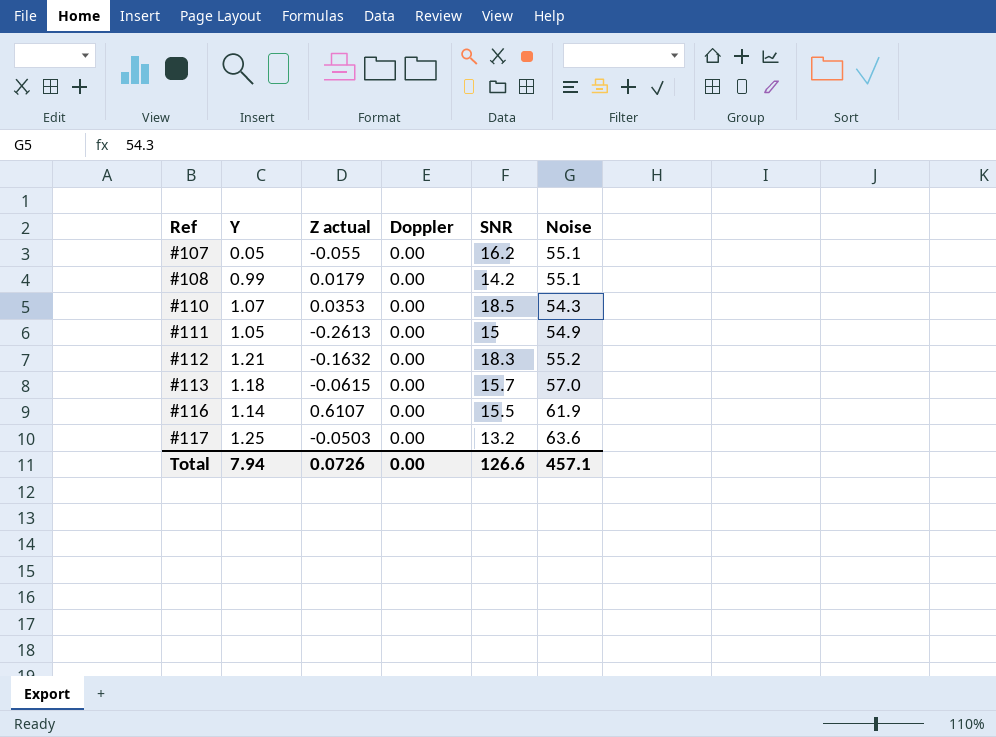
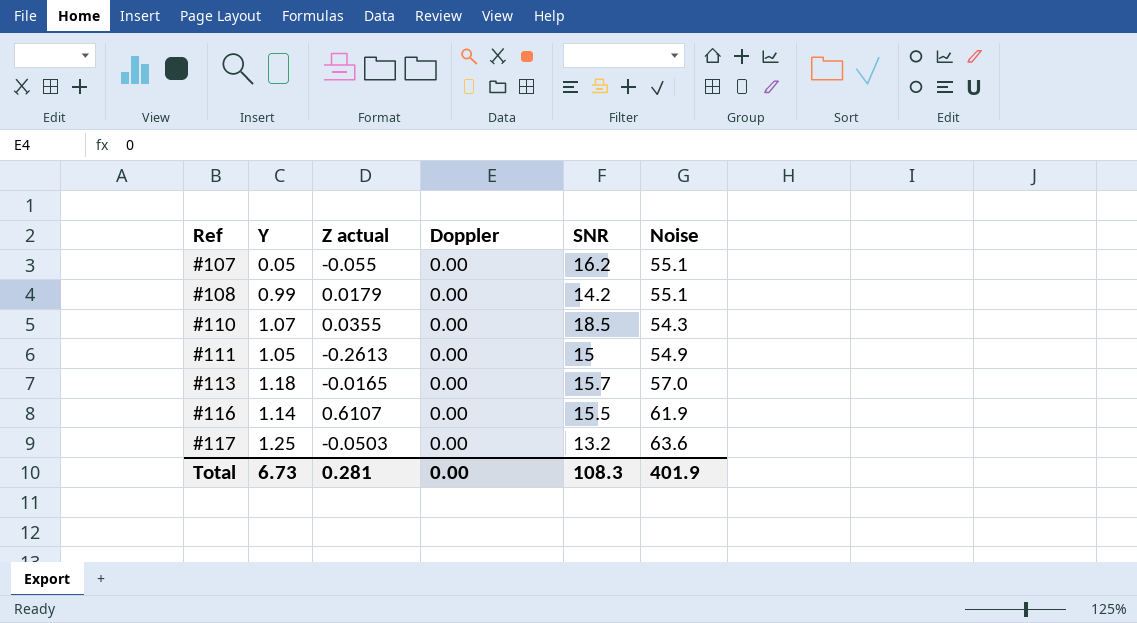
row #112: 1.21 | -0.1632 | 0.00 | 18.3 | 55.2 -> none
#110 | Z actual: 0.0353 -> 0.0355
#113 | Z actual: -0.0615 -> -0.0165
Total | Y: 7.94 -> 6.73
Total | Z actual: 0.0726 -> 0.281
Total | SNR: 126.6 -> 108.3
Total | Noise: 457.1 -> 401.9

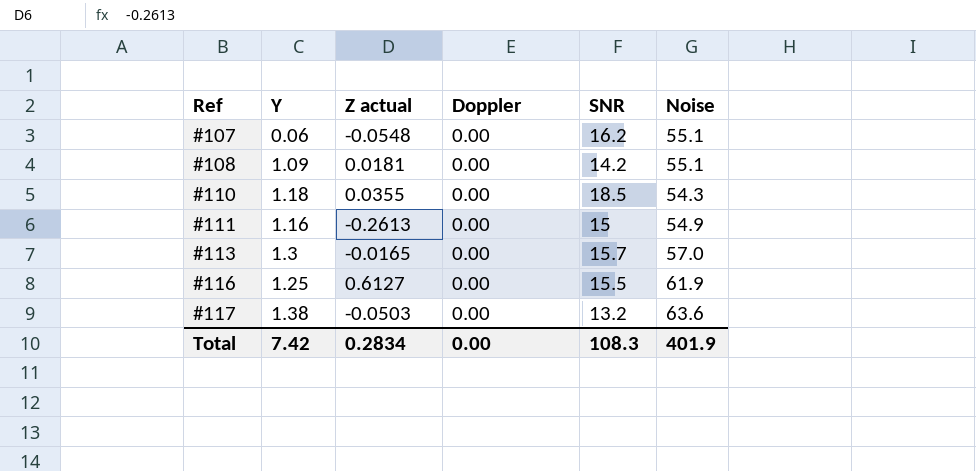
#107 | Y: 0.05 -> 0.06
#107 | Z actual: -0.055 -> -0.0548
#108 | Y: 0.99 -> 1.09
#108 | Z actual: 0.0179 -> 0.0181
#110 | Y: 1.07 -> 1.18
#111 | Y: 1.05 -> 1.16
#113 | Y: 1.18 -> 1.3
#116 | Y: 1.14 -> 1.25
#116 | Z actual: 0.6107 -> 0.6127
#117 | Y: 1.25 -> 1.38
Total | Y: 6.73 -> 7.42
Total | Z actual: 0.281 -> 0.2834

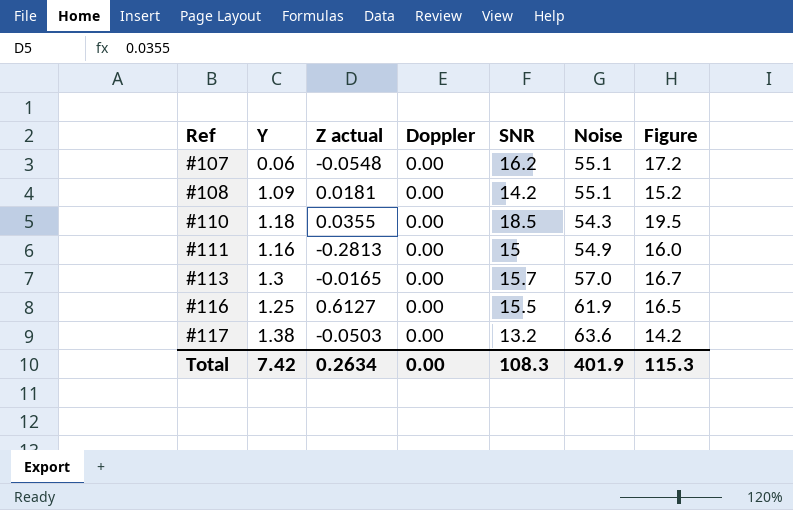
column Figure | formula: none -> [SNR] + 1
#111 | Z actual: -0.2613 -> -0.2813
Total | Z actual: 0.2834 -> 0.2634

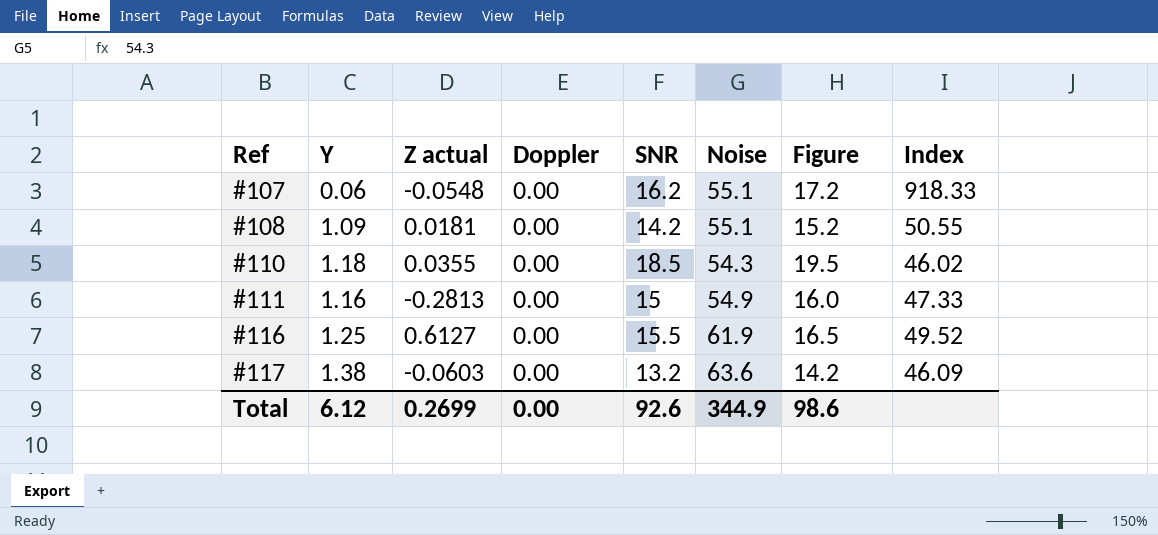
column Index | formula: none -> [Noise] / [Y]
row #113: 1.3 | -0.0165 | 0.00 | 15.7 | 57.0 | 16.7 -> none
#117 | Z actual: -0.0503 -> -0.0603
Total | Y: 7.42 -> 6.12
Total | Z actual: 0.2634 -> 0.2699
Total | SNR: 108.3 -> 92.6
Total | Noise: 401.9 -> 344.9
Total | Figure: 115.3 -> 98.6

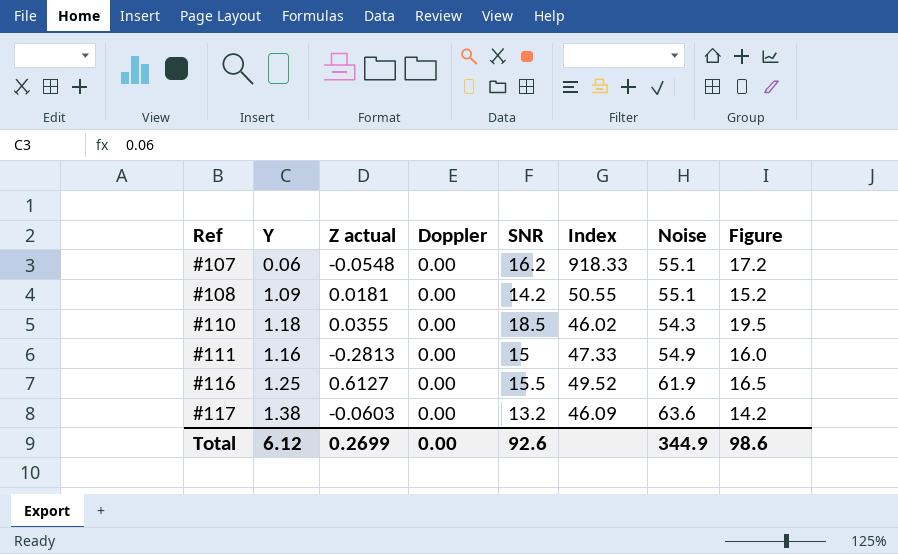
column Index | position: 8 -> 6

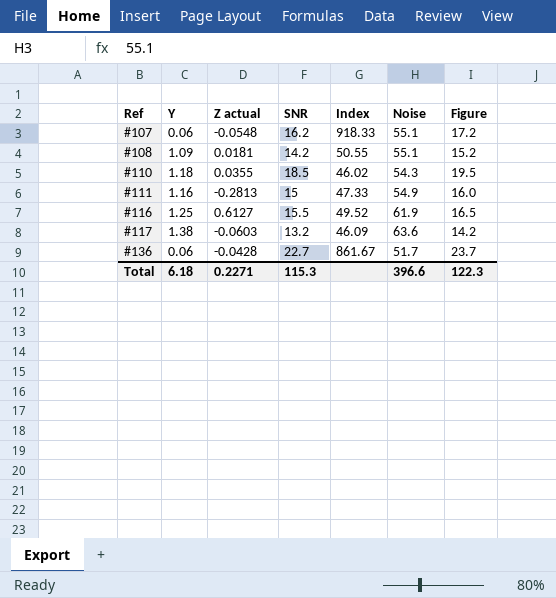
column Doppler | position: 4 -> none
row #136: none -> 0.06 | -0.0428 | 22.7 | 861.67 | 51.7 | 23.7
Total | Y: 6.12 -> 6.18
Total | Z actual: 0.2699 -> 0.2271
Total | SNR: 92.6 -> 115.3
Total | Noise: 344.9 -> 396.6
Total | Figure: 98.6 -> 122.3

